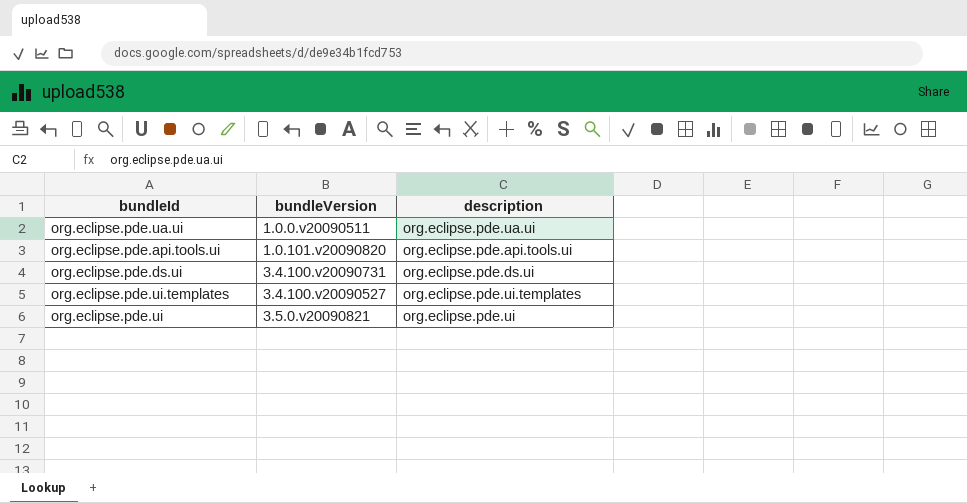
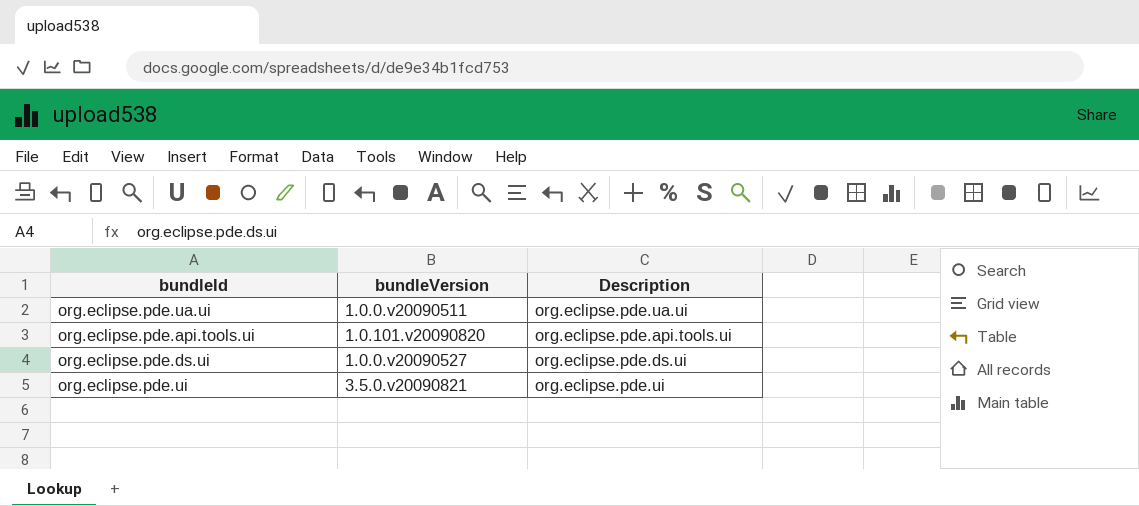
column name: description -> Description
row org.eclipse.pde.ui.templates: 3.4.100.v20090527 | org.eclipse.pde.ui.templates -> none
org.eclipse.pde.ds.ui | bundleVersion: 3.4.100.v20090731 -> 1.0.0.v20090527

